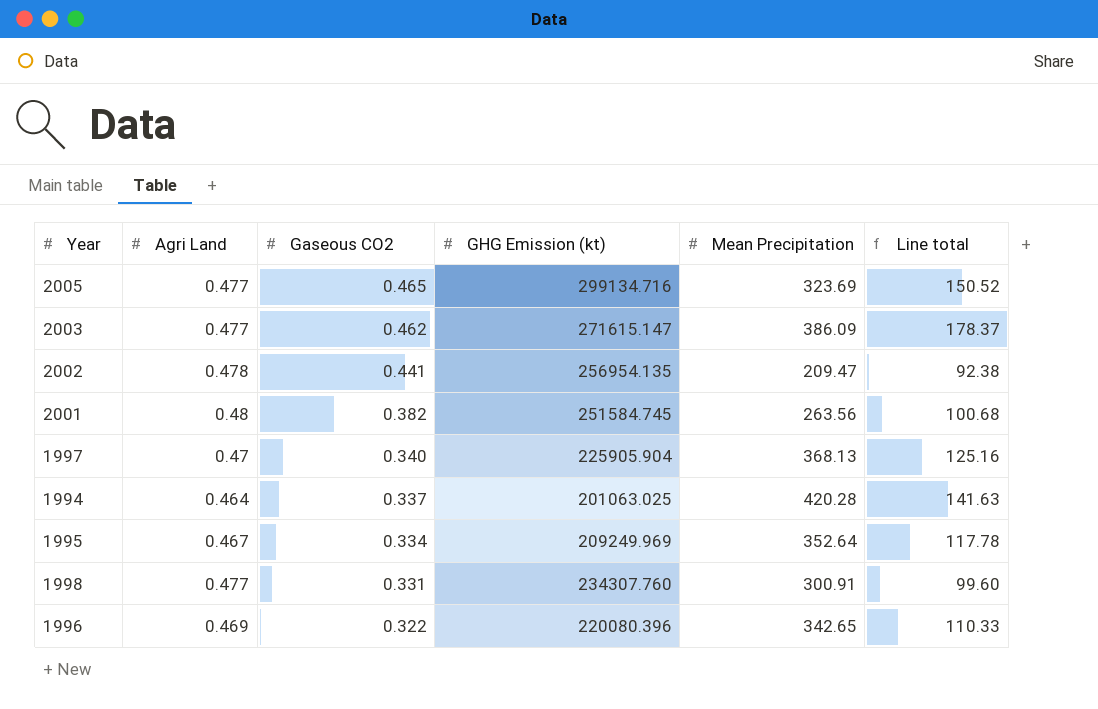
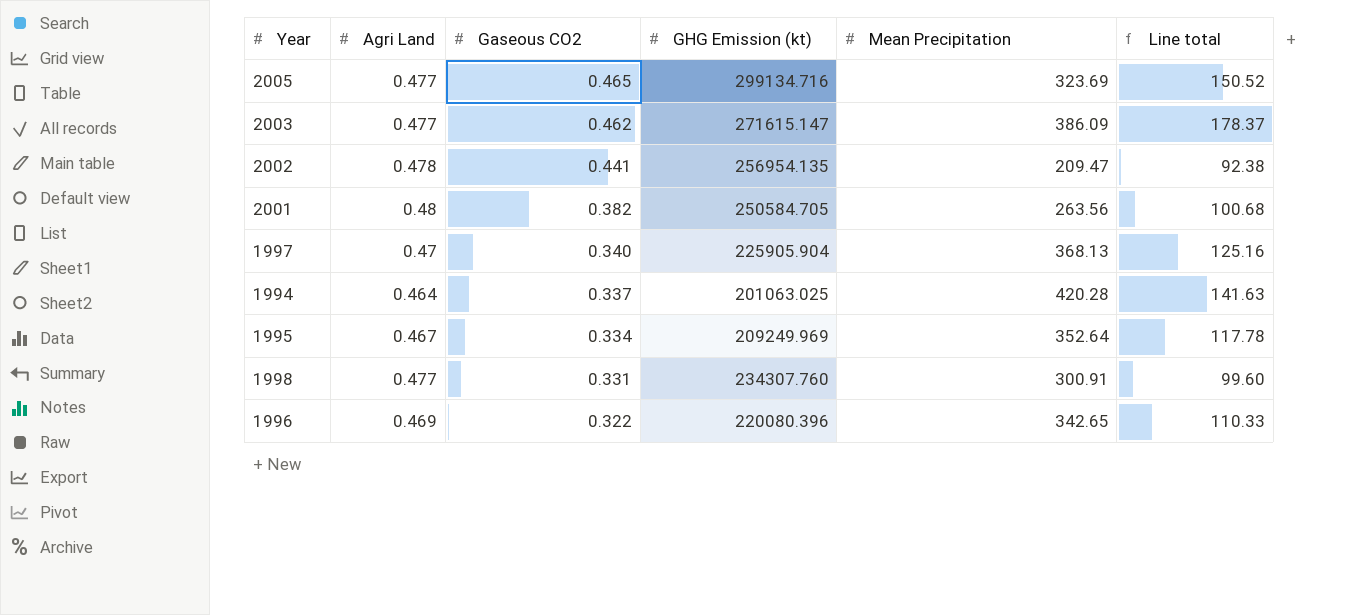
2001 | GHG Emission (kt): 251584.745 -> 250584.705

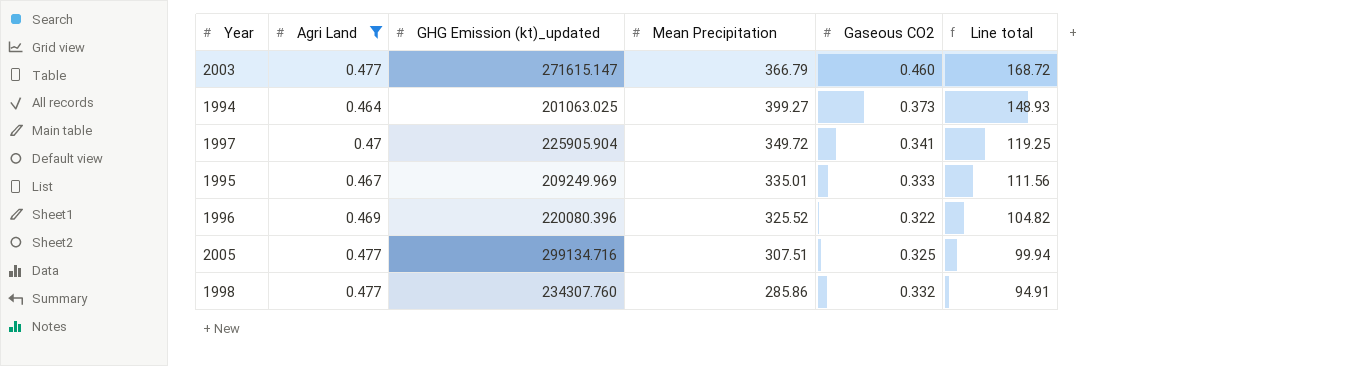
filter: none -> Agri Land <= 0.477
row order: Gaseous CO2 descending -> Line total descending
column name: GHG Emission (kt) -> GHG Emission (kt)_updated
column Gaseous CO2 | position: 3 -> 5
2003 | Mean Precipitation: 386.09 -> 366.79
2003 | Gaseous CO2: 0.462 -> 0.460
2003 | Line total: 178.37 -> 168.72
1994 | Mean Precipitation: 420.28 -> 399.27
1994 | Gaseous CO2: 0.337 -> 0.373
1994 | Line total: 141.63 -> 148.93
1997 | Mean Precipitation: 368.13 -> 349.72
1997 | Gaseous CO2: 0.340 -> 0.341
1997 | Line total: 125.16 -> 119.25
1995 | Mean Precipitation: 352.64 -> 335.01
1995 | Gaseous CO2: 0.334 -> 0.333
1995 | Line total: 117.78 -> 111.56
1996 | Mean Precipitation: 342.65 -> 325.52
1996 | Line total: 110.33 -> 104.82
2005 | Mean Precipitation: 323.69 -> 307.51
2005 | Gaseous CO2: 0.465 -> 0.325
2005 | Line total: 150.52 -> 99.94
1998 | Mean Precipitation: 300.91 -> 285.86
1998 | Gaseous CO2: 0.331 -> 0.332
1998 | Line total: 99.60 -> 94.91

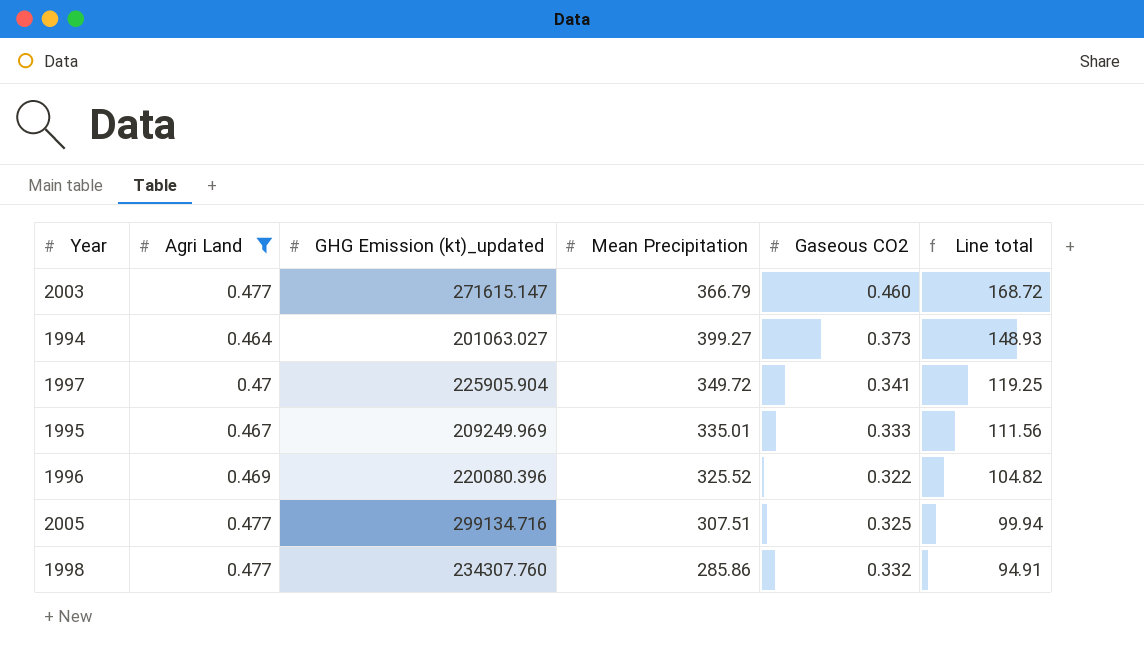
1994 | GHG Emission (kt)_updated: 201063.025 -> 201063.027

